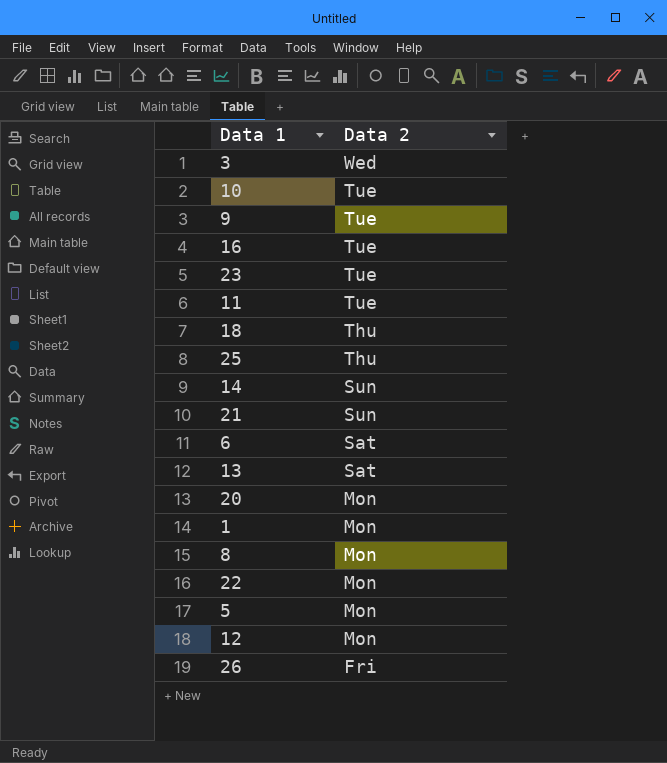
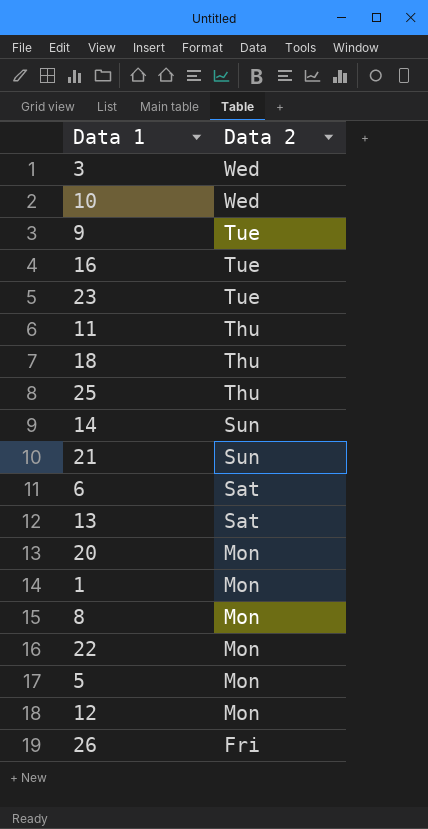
10 | Data 2: Tue -> Wed
11 | Data 2: Tue -> Thu

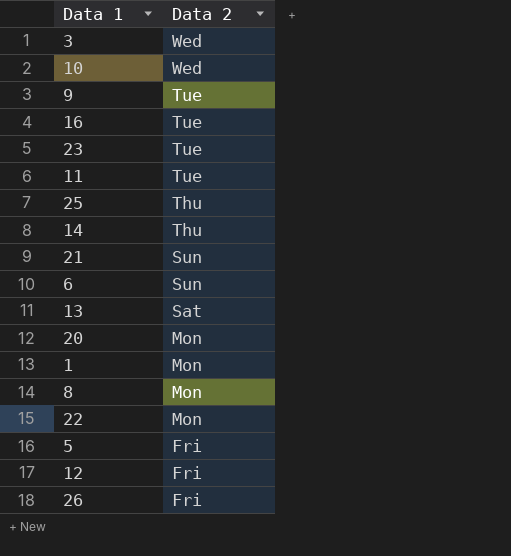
row 18: Thu -> none
11 | Data 2: Thu -> Tue
14 | Data 2: Sun -> Thu
6 | Data 2: Sat -> Sun
5 | Data 2: Mon -> Fri
12 | Data 2: Mon -> Fri

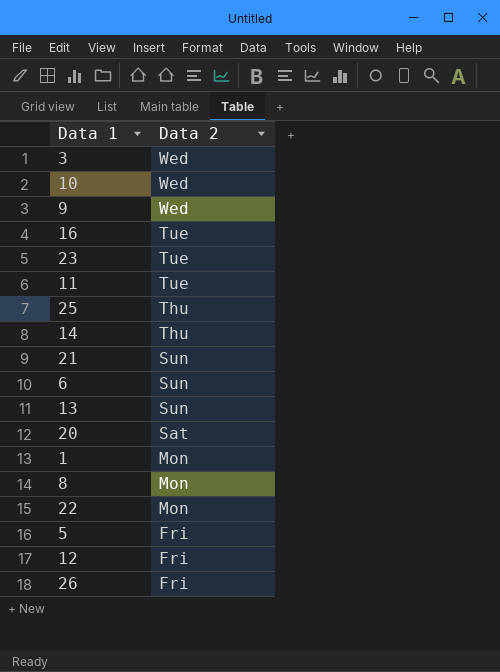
9 | Data 2: Tue -> Wed
13 | Data 2: Sat -> Sun
20 | Data 2: Mon -> Sat

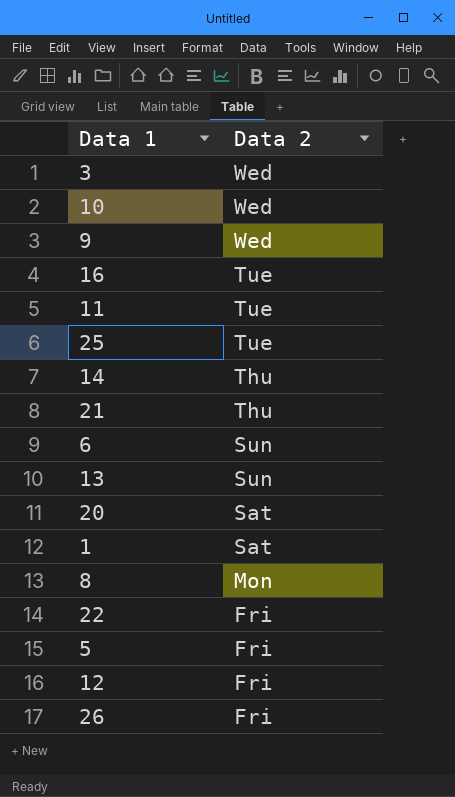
row 23: Tue -> none
25 | Data 2: Thu -> Tue
21 | Data 2: Sun -> Thu
1 | Data 2: Mon -> Sat
22 | Data 2: Mon -> Fri

